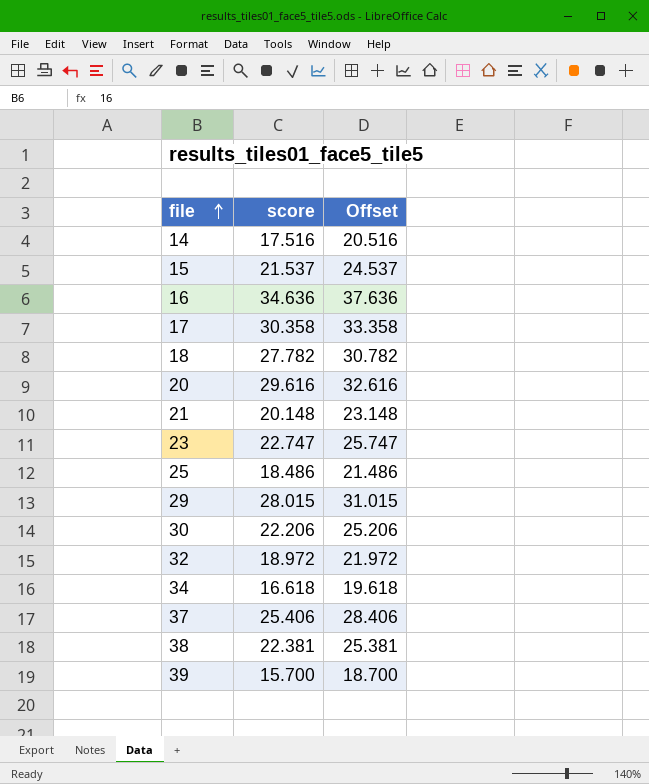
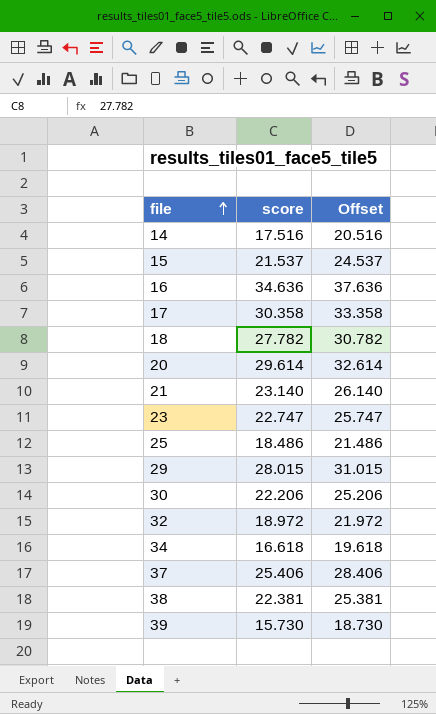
20 | score: 29.616 -> 29.614
20 | Offset: 32.616 -> 32.614
21 | score: 20.148 -> 23.140
21 | Offset: 23.148 -> 26.140
39 | score: 15.700 -> 15.730
39 | Offset: 18.700 -> 18.730

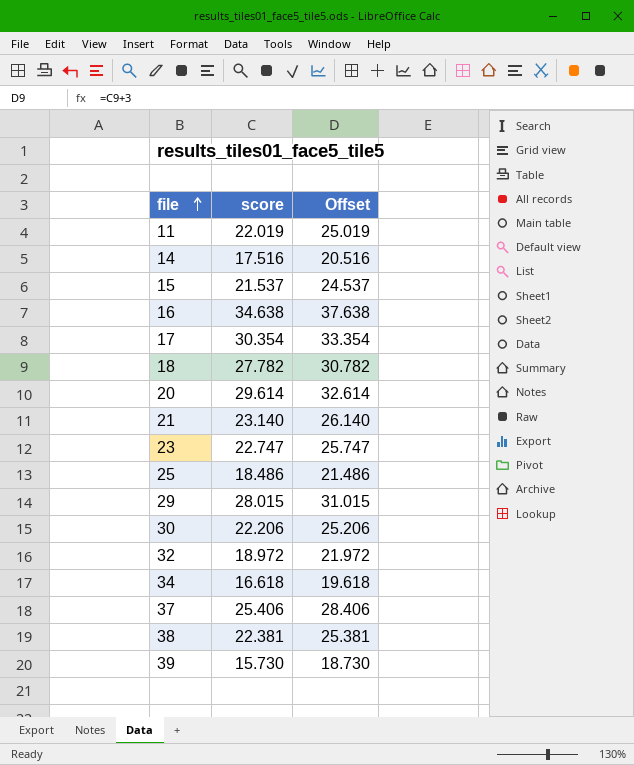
row 11: none -> 22.019 | 25.019
16 | score: 34.636 -> 34.638
16 | Offset: 37.636 -> 37.638
17 | score: 30.358 -> 30.354
17 | Offset: 33.358 -> 33.354

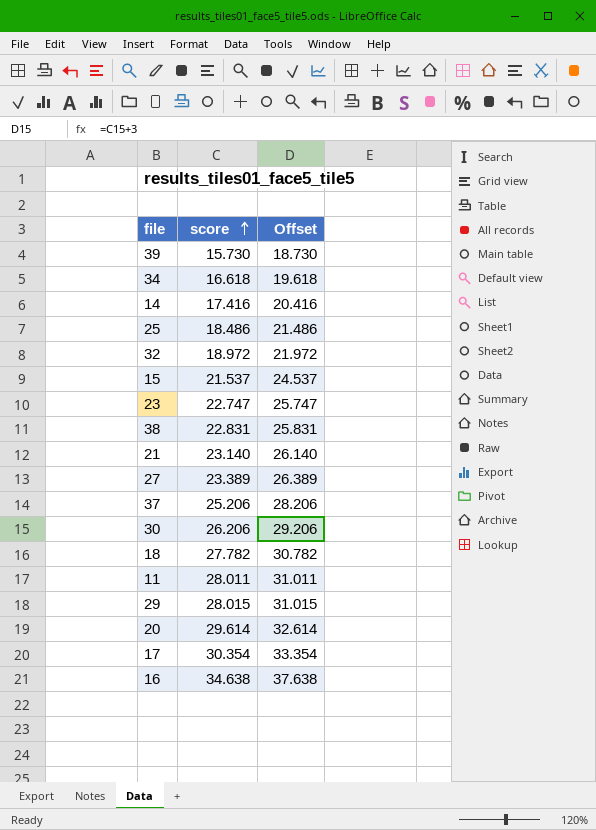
row order: file ascending -> score ascending
14 | score: 17.516 -> 17.416
14 | Offset: 20.516 -> 20.416
38 | score: 22.381 -> 22.831
38 | Offset: 25.381 -> 25.831
row 27: none -> 23.389 | 26.389
37 | score: 25.406 -> 25.206
37 | Offset: 28.406 -> 28.206
30 | score: 22.206 -> 26.206
30 | Offset: 25.206 -> 29.206
11 | score: 22.019 -> 28.011
11 | Offset: 25.019 -> 31.011

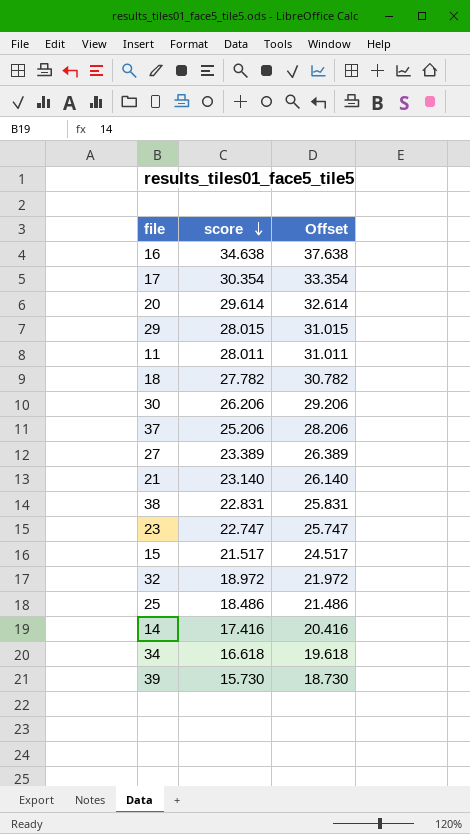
row order: score ascending -> score descending
15 | score: 21.537 -> 21.517
15 | Offset: 24.537 -> 24.517

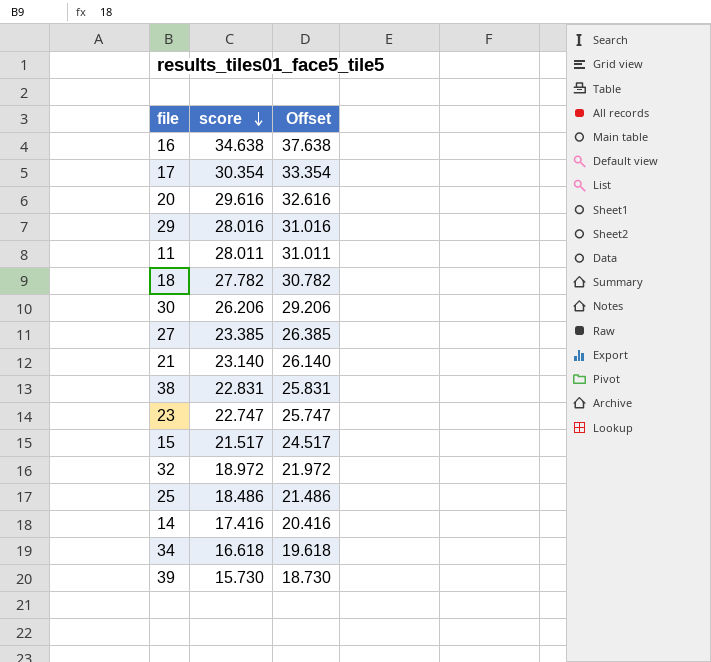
row 37: 25.206 | 28.206 -> none
20 | score: 29.614 -> 29.616
20 | Offset: 32.614 -> 32.616
29 | score: 28.015 -> 28.016
29 | Offset: 31.015 -> 31.016
27 | score: 23.389 -> 23.385
27 | Offset: 26.389 -> 26.385

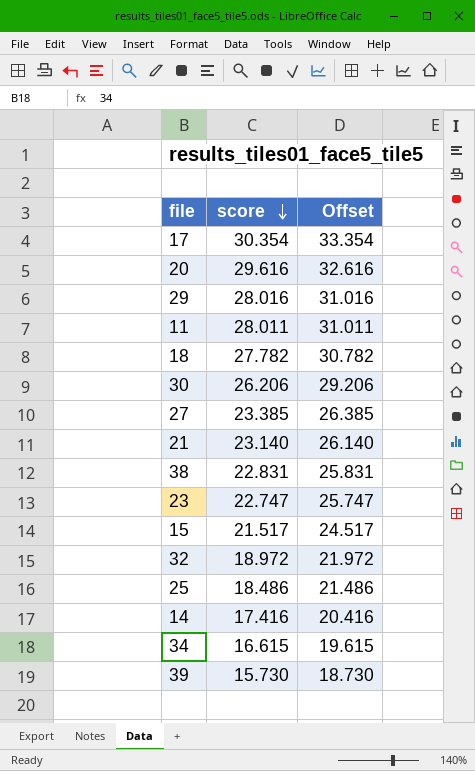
row 16: 34.638 | 37.638 -> none
34 | score: 16.618 -> 16.615
34 | Offset: 19.618 -> 19.615

